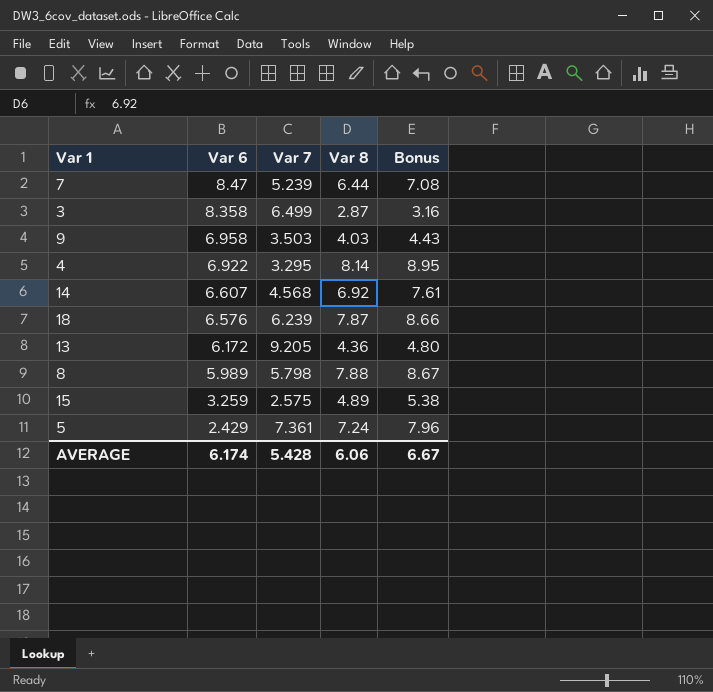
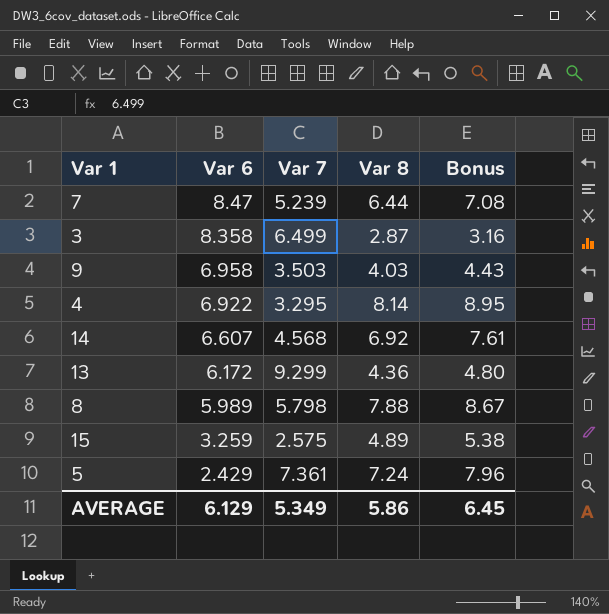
row 18: 6.576 | 6.239 | 7.87 | 8.66 -> none
13 | Var 7: 9.205 -> 9.299
AVERAGE | Var 6: 6.174 -> 6.129
AVERAGE | Var 7: 5.428 -> 5.349
AVERAGE | Var 8: 6.06 -> 5.86
AVERAGE | Bonus: 6.67 -> 6.45

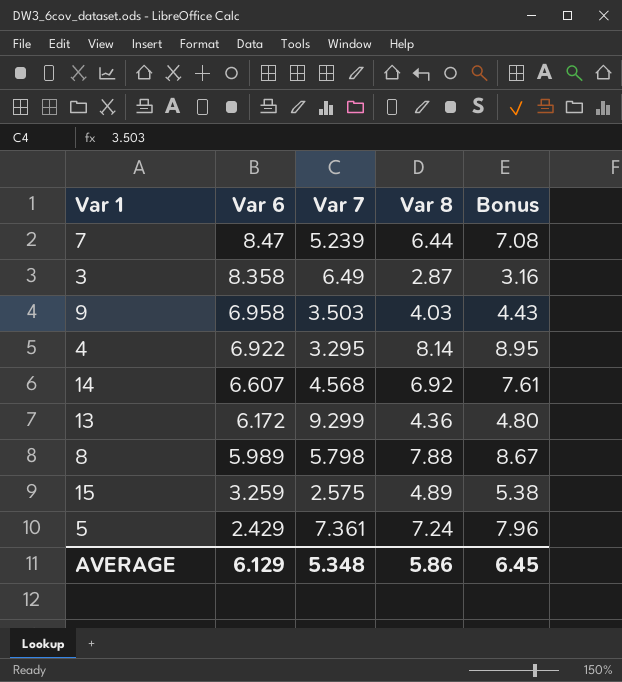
3 | Var 7: 6.499 -> 6.49
AVERAGE | Var 7: 5.349 -> 5.348

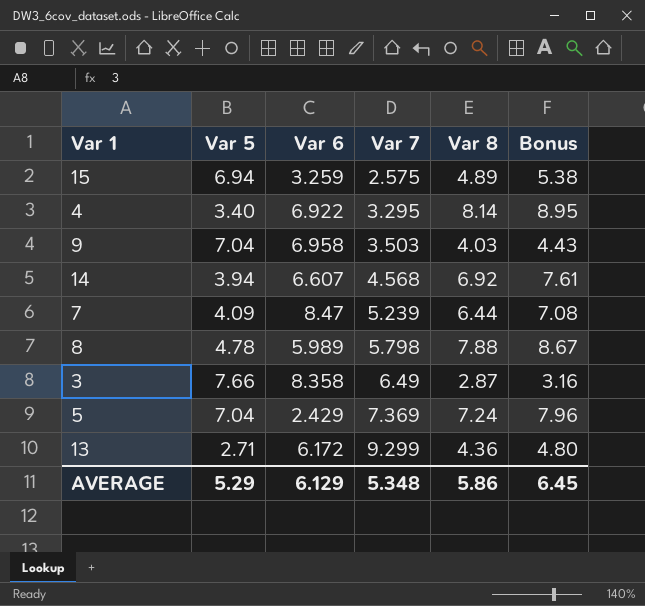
row order: Var 6 descending -> Var 7 ascending
column Var 5 | position: none -> 2
5 | Var 7: 7.361 -> 7.369

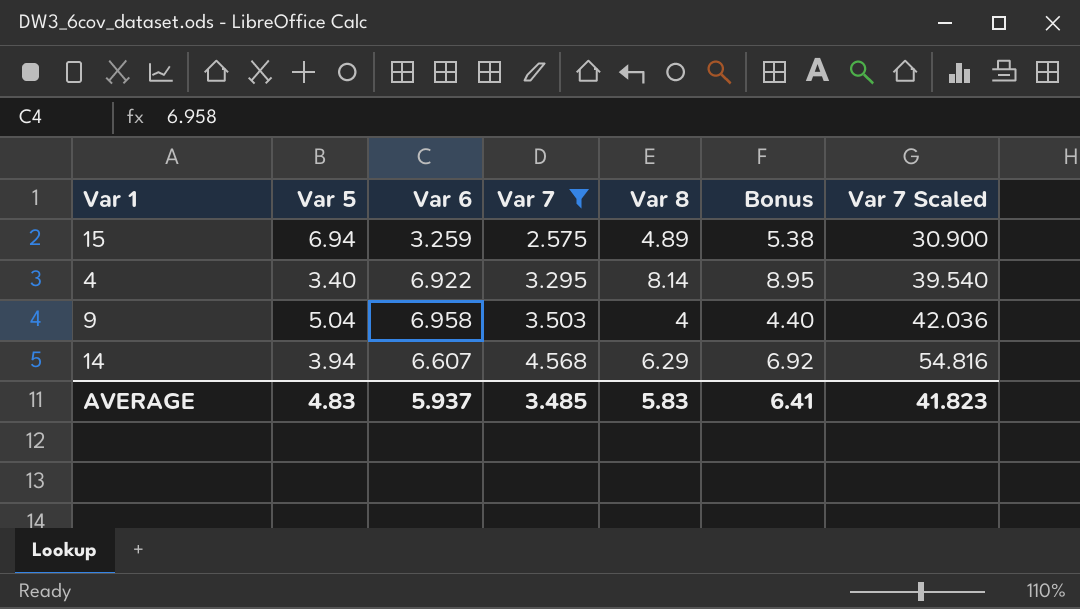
filter: none -> Var 7 <= 4.568
column Var 7 Scaled | formula: none -> [Var 7] * 12
9 | Var 5: 7.04 -> 5.04
9 | Var 8: 4.03 -> 4
9 | Bonus: 4.43 -> 4.40
14 | Var 8: 6.92 -> 6.29
14 | Bonus: 7.61 -> 6.92
AVERAGE | Var 5: 5.29 -> 4.83
AVERAGE | Var 6: 6.129 -> 5.937
AVERAGE | Var 7: 5.348 -> 3.485
AVERAGE | Var 8: 5.86 -> 5.83
AVERAGE | Bonus: 6.45 -> 6.41

